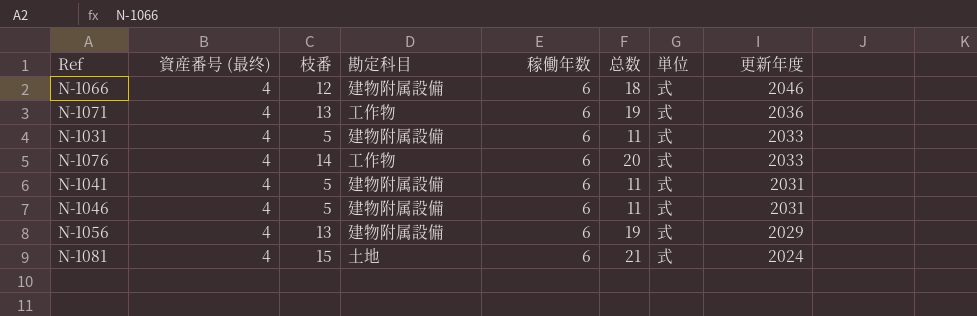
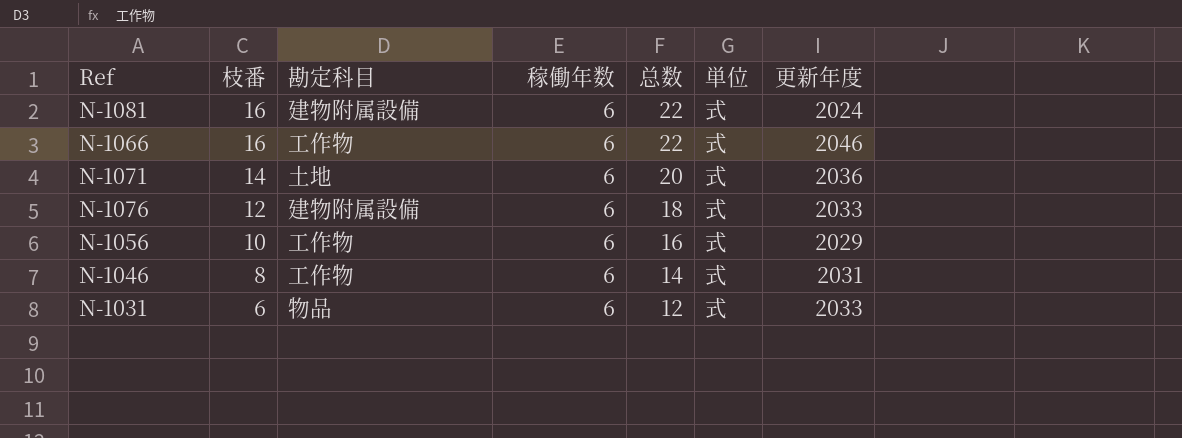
row order: 更新年度 descending -> 枝番 descending
column 資産番号 (最终) | position: 2 -> none
row N-1041: 4 | 5 | 建物附属設備 | 6 | 11 | 式 | 2031 -> none
N-1081 | 枝番: 15 -> 16
N-1081 | 勘定科目: 土地 -> 建物附属設備
N-1081 | 总数: 21 -> 22
N-1066 | 枝番: 12 -> 16
N-1066 | 勘定科目: 建物附属設備 -> 工作物
N-1066 | 总数: 18 -> 22
N-1071 | 枝番: 13 -> 14
N-1071 | 勘定科目: 工作物 -> 土地
N-1071 | 总数: 19 -> 20
N-1076 | 枝番: 14 -> 12
N-1076 | 勘定科目: 工作物 -> 建物附属設備
N-1076 | 总数: 20 -> 18
N-1056 | 枝番: 13 -> 10
N-1056 | 勘定科目: 建物附属設備 -> 工作物
N-1056 | 总数: 19 -> 16
N-1046 | 枝番: 5 -> 8
N-1046 | 勘定科目: 建物附属設備 -> 工作物
N-1046 | 总数: 11 -> 14
N-1031 | 枝番: 5 -> 6
N-1031 | 勘定科目: 建物附属設備 -> 物品
N-1031 | 总数: 11 -> 12

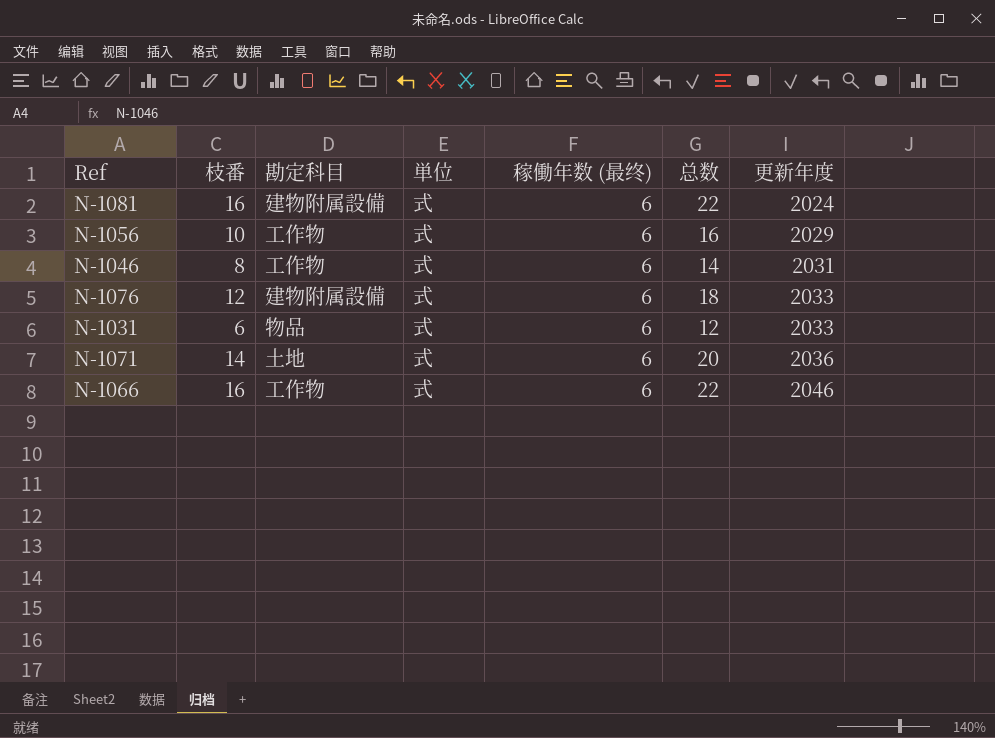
row order: 枝番 descending -> 更新年度 ascending
column 単位 | position: 6 -> 4
column name: 稼働年数 -> 稼働年数 (最终)

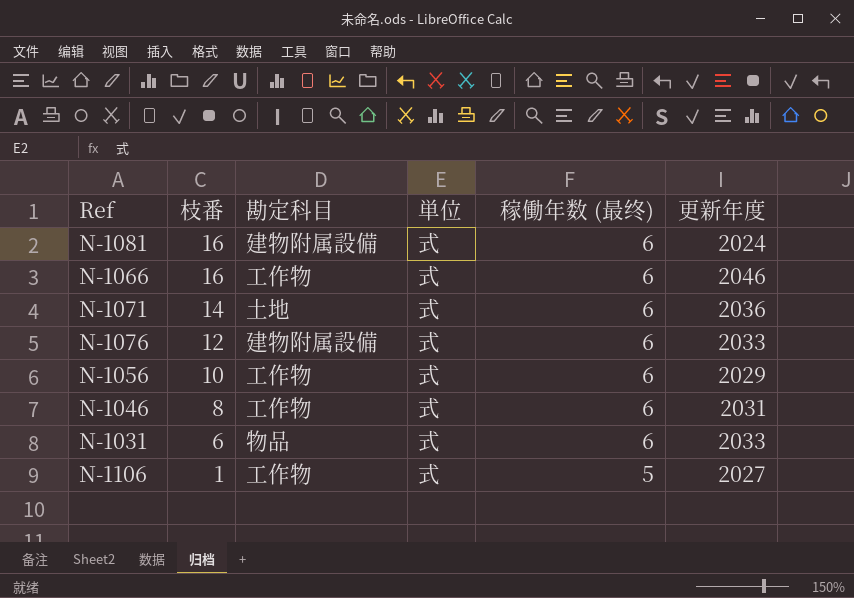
row order: 更新年度 ascending -> 枝番 descending
column 总数 | formula: [枝番] + [稼働年数 (最终)] -> none
row N-1106: none -> 1 | 工作物 | 式 | 5 | 2027

